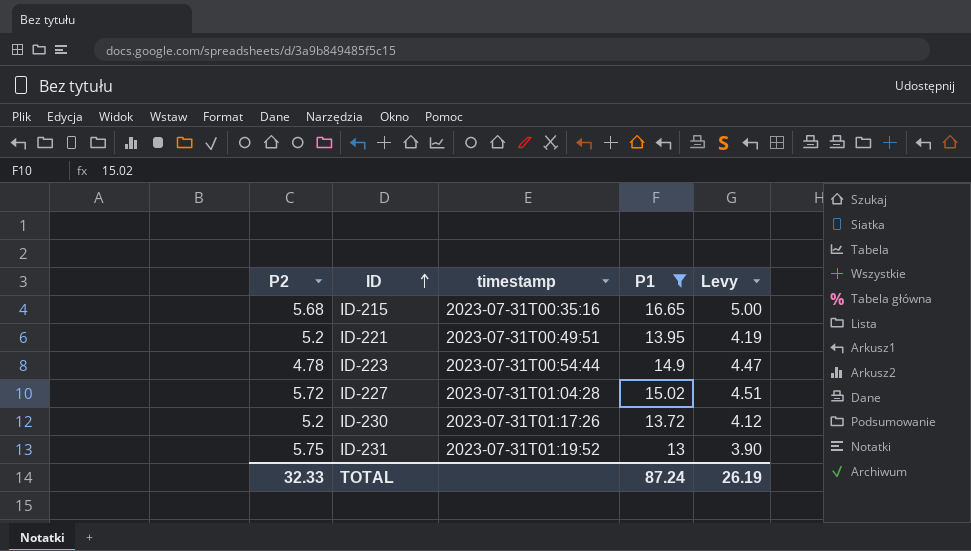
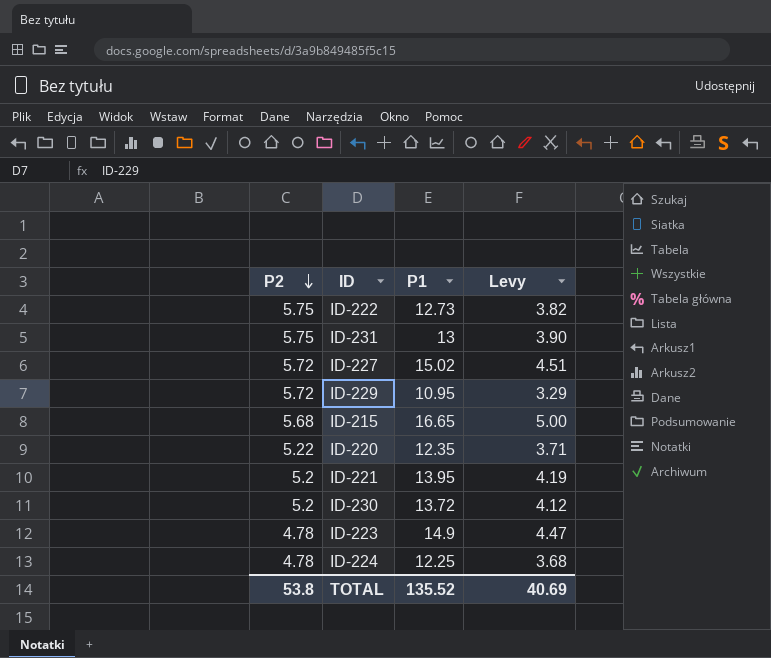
filter: P1 >= 13 -> none
row order: ID ascending -> P2 descending
column timestamp | position: 3 -> none
TOTAL | P2: 32.33 -> 53.8
TOTAL | P1: 87.24 -> 135.52
TOTAL | Levy: 26.19 -> 40.69

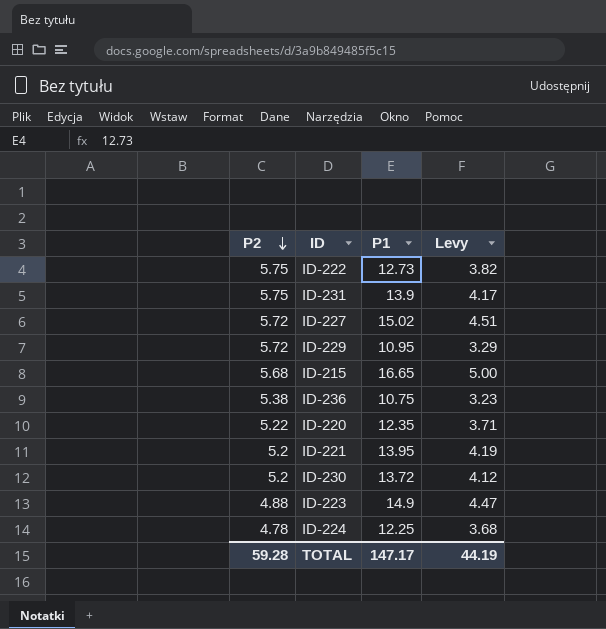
ID-231 | P1: 13 -> 13.9
ID-231 | Levy: 3.90 -> 4.17
row ID-236: none -> 5.38 | 10.75 | 3.23
ID-223 | P2: 4.78 -> 4.88
TOTAL | P2: 53.8 -> 59.28
TOTAL | P1: 135.52 -> 147.17
TOTAL | Levy: 40.69 -> 44.19

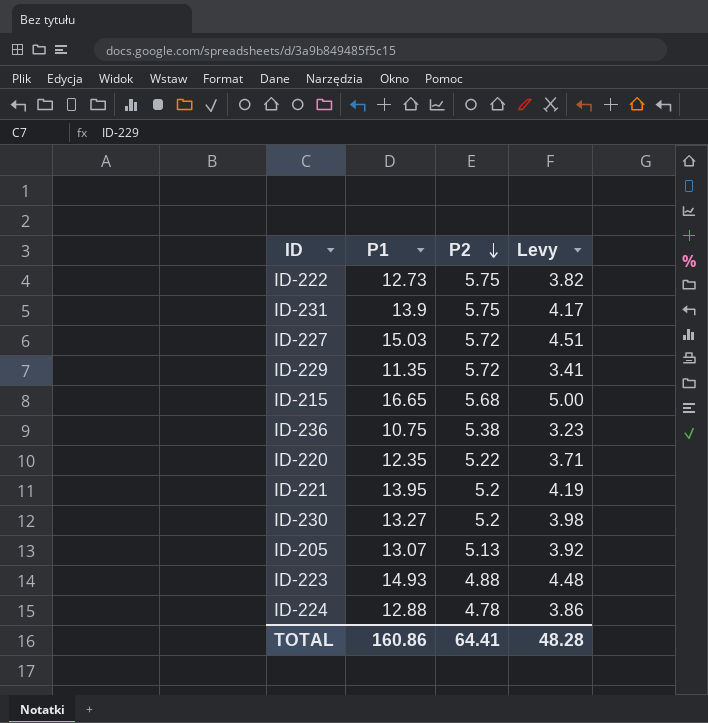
column P2 | position: 1 -> 3
ID-227 | P1: 15.02 -> 15.03
ID-229 | P1: 10.95 -> 11.35
ID-229 | Levy: 3.29 -> 3.41
ID-230 | P1: 13.72 -> 13.27
ID-230 | Levy: 4.12 -> 3.98
row ID-205: none -> 13.07 | 5.13 | 3.92
ID-223 | P1: 14.9 -> 14.93
ID-223 | Levy: 4.47 -> 4.48
ID-224 | P1: 12.25 -> 12.88
ID-224 | Levy: 3.68 -> 3.86
TOTAL | P1: 147.17 -> 160.86
TOTAL | P2: 59.28 -> 64.41
TOTAL | Levy: 44.19 -> 48.28

